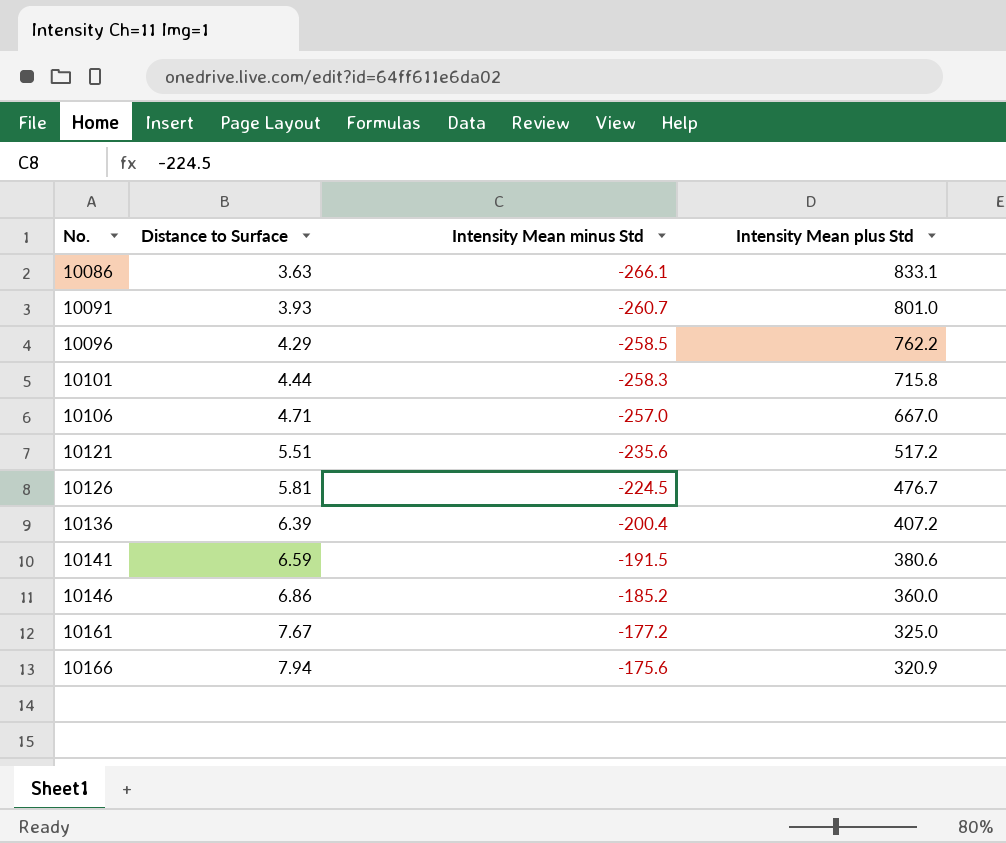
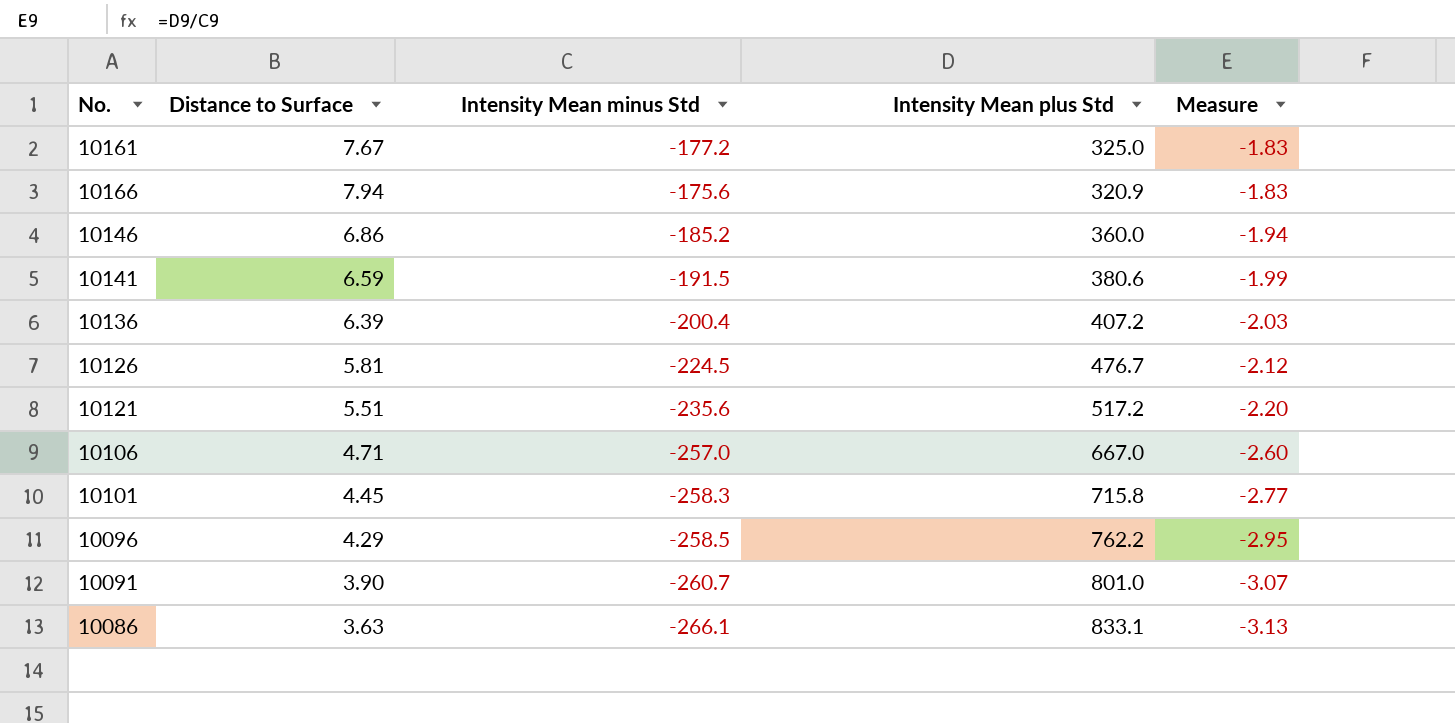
row order: No. ascending -> Measure descending
column Measure | formula: none -> [Intensity Mean plus Std] / [Intensity Mean minus Std]
10101 | Distance to Surface: 4.44 -> 4.45
10091 | Distance to Surface: 3.93 -> 3.90

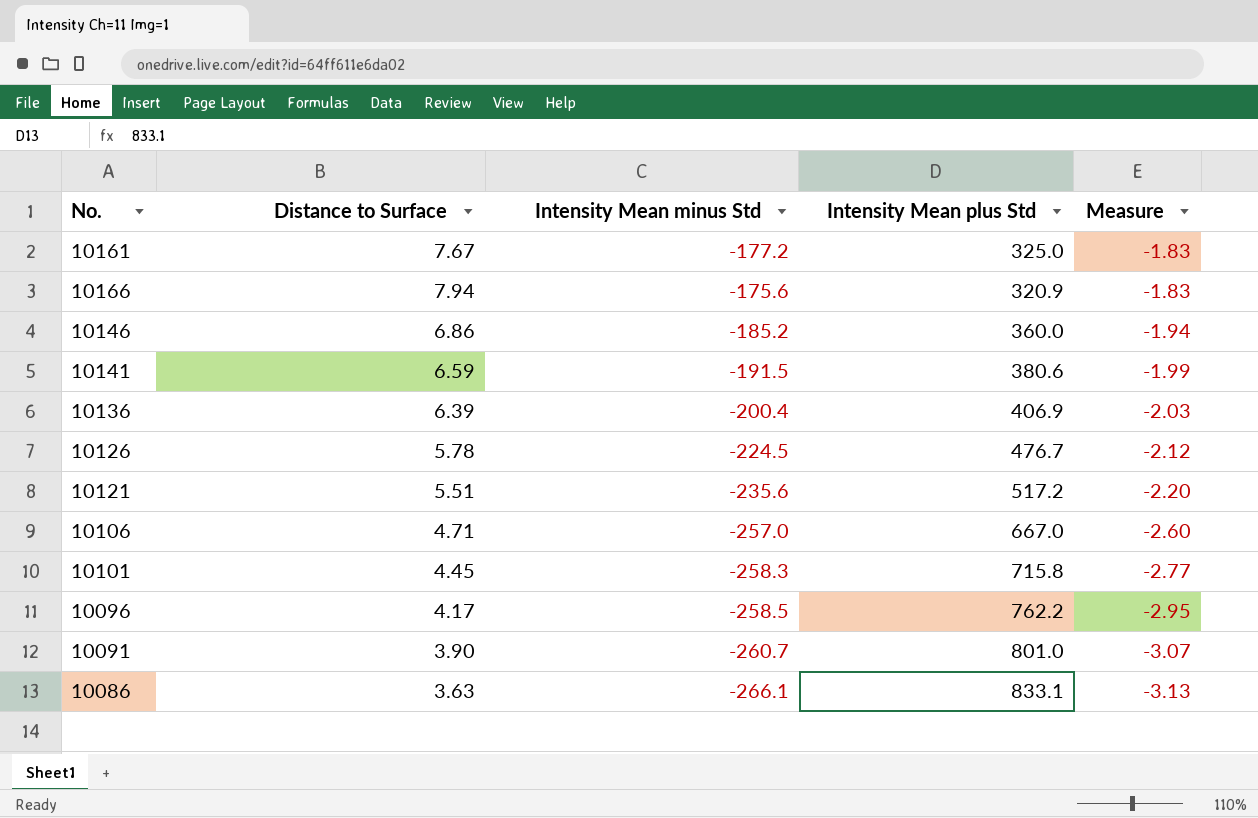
10136 | Intensity Mean plus Std: 407.2 -> 406.9
10126 | Distance to Surface: 5.81 -> 5.78
10096 | Distance to Surface: 4.29 -> 4.17

